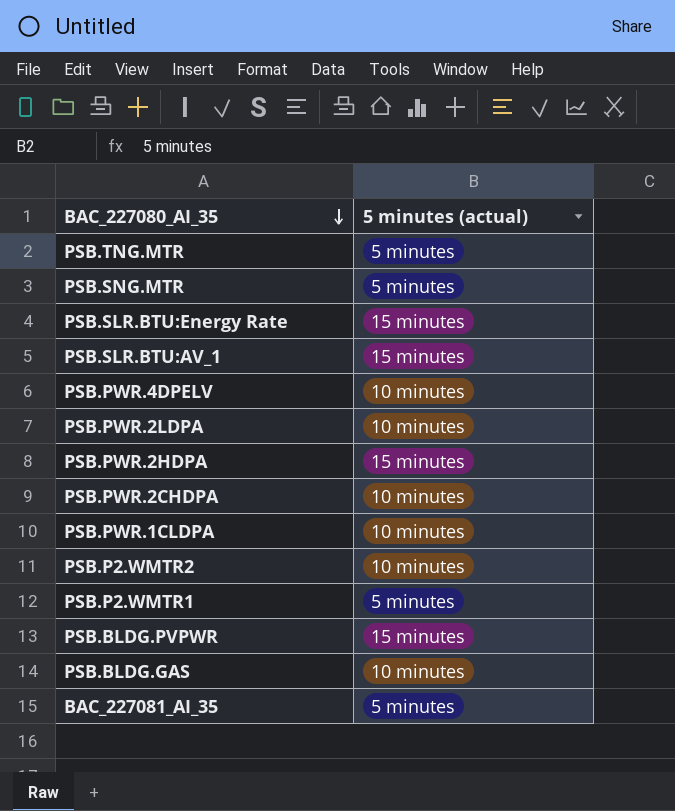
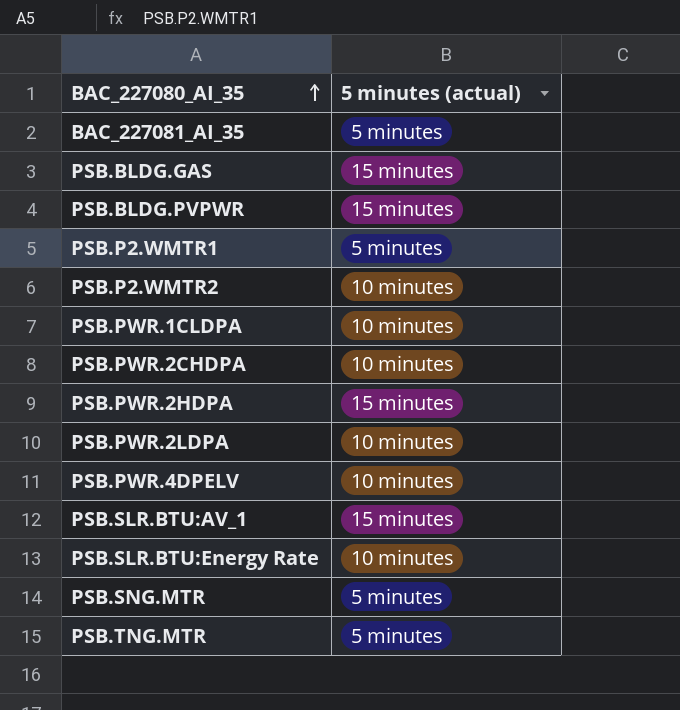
row order: BAC_227080_AI_35 descending -> BAC_227080_AI_35 ascending
PSB.BLDG.GAS | 5 minutes (actual): 10 minutes -> 15 minutes
PSB.SLR.BTU:Energy Rate | 5 minutes (actual): 15 minutes -> 10 minutes

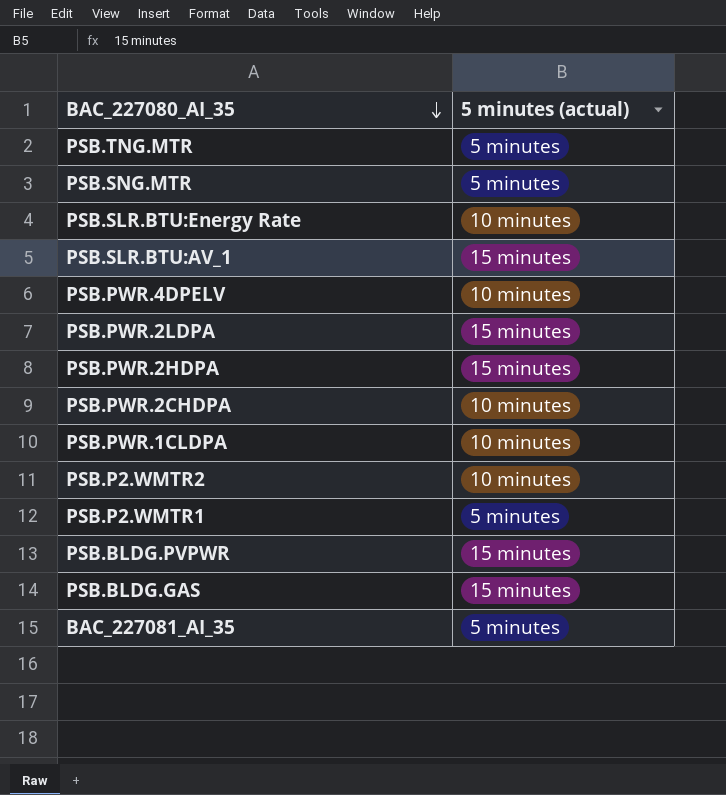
row order: BAC_227080_AI_35 ascending -> BAC_227080_AI_35 descending
PSB.PWR.2LDPA | 5 minutes (actual): 10 minutes -> 15 minutes

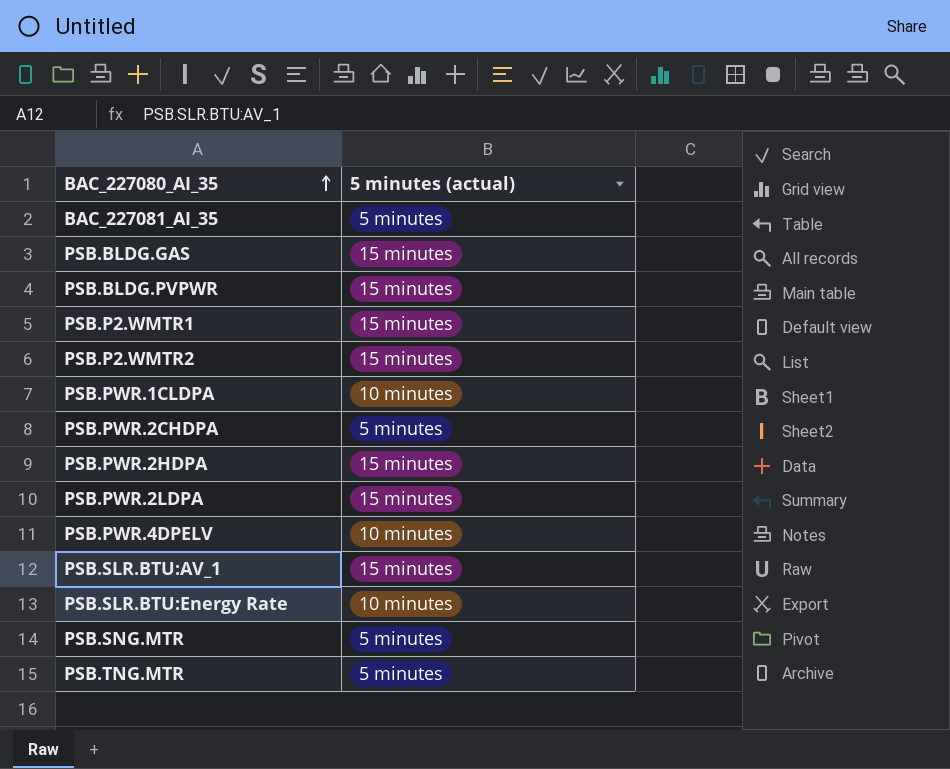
row order: BAC_227080_AI_35 descending -> BAC_227080_AI_35 ascending
PSB.P2.WMTR1 | 5 minutes (actual): 5 minutes -> 15 minutes
PSB.P2.WMTR2 | 5 minutes (actual): 10 minutes -> 15 minutes
PSB.PWR.2CHDPA | 5 minutes (actual): 10 minutes -> 5 minutes

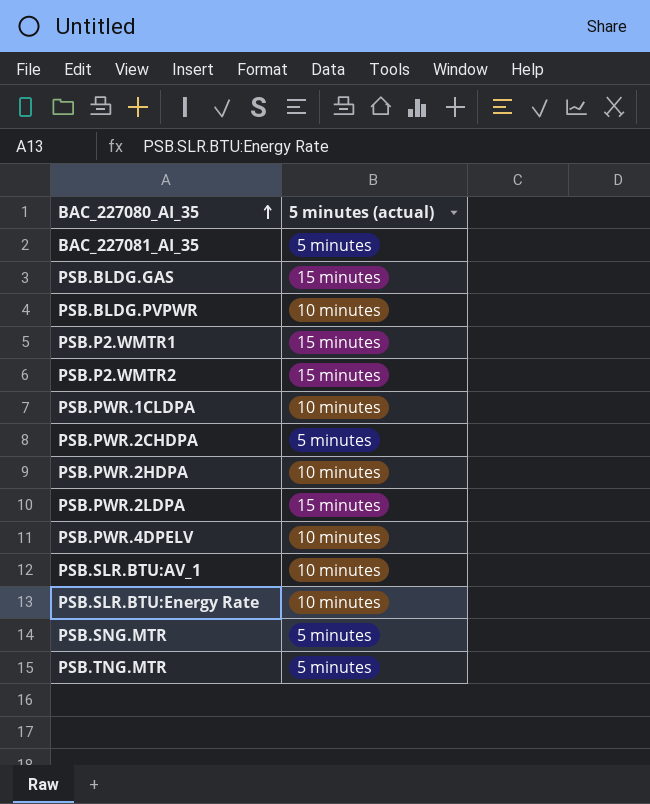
PSB.BLDG.PVPWR | 5 minutes (actual): 15 minutes -> 10 minutes
PSB.PWR.2HDPA | 5 minutes (actual): 15 minutes -> 10 minutes
PSB.SLR.BTU:AV_1 | 5 minutes (actual): 15 minutes -> 10 minutes

